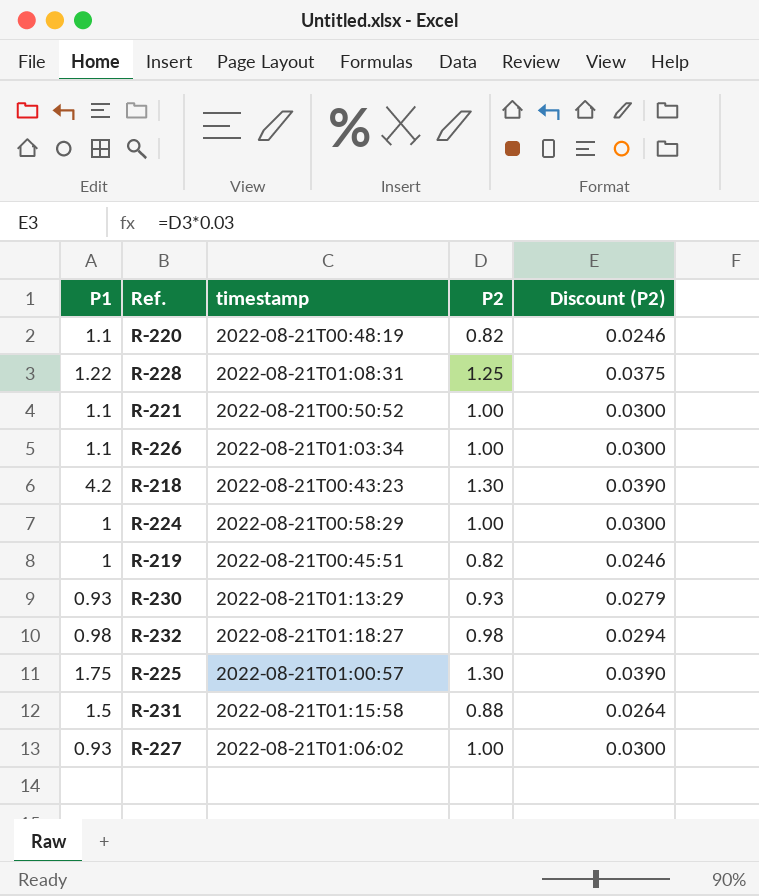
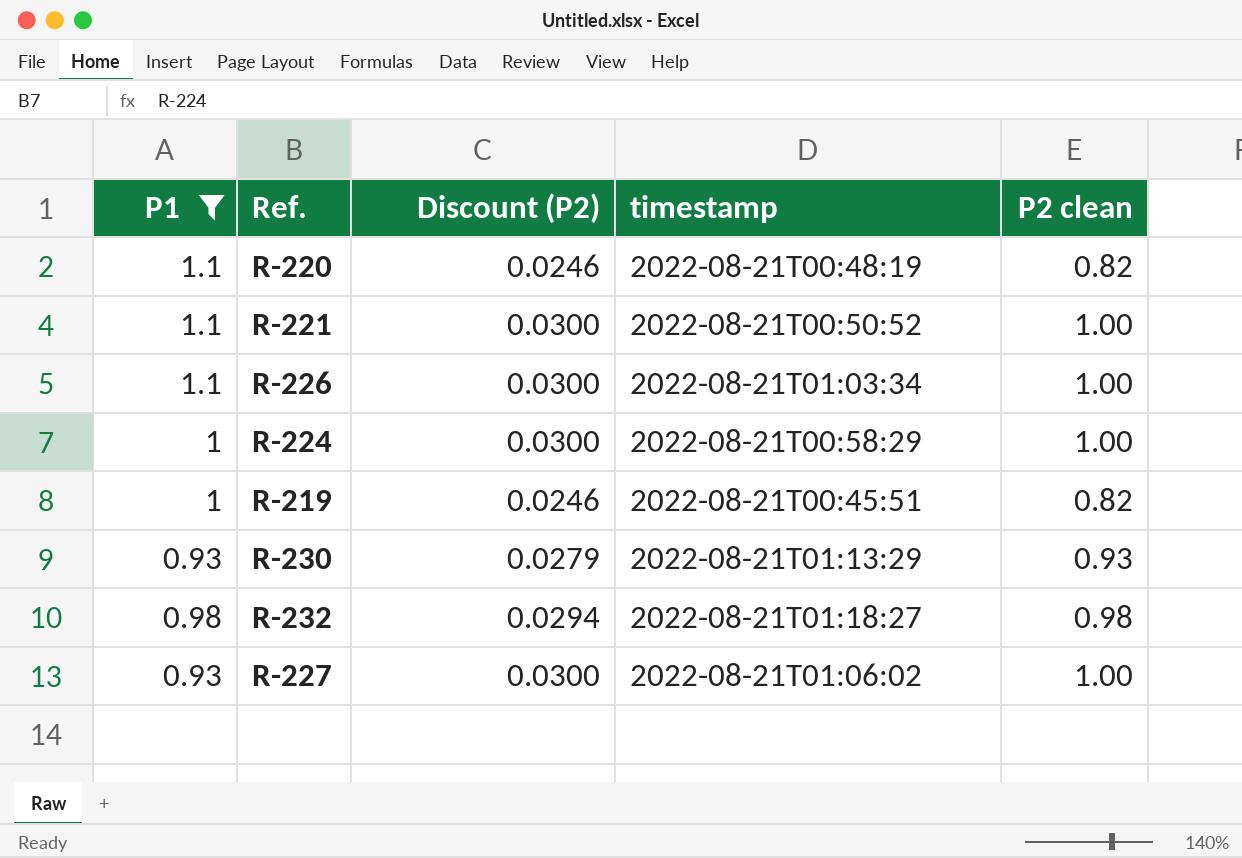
filter: none -> P1 <= 1.1
column Discount (P2) | position: 5 -> 3
column name: P2 -> P2 clean

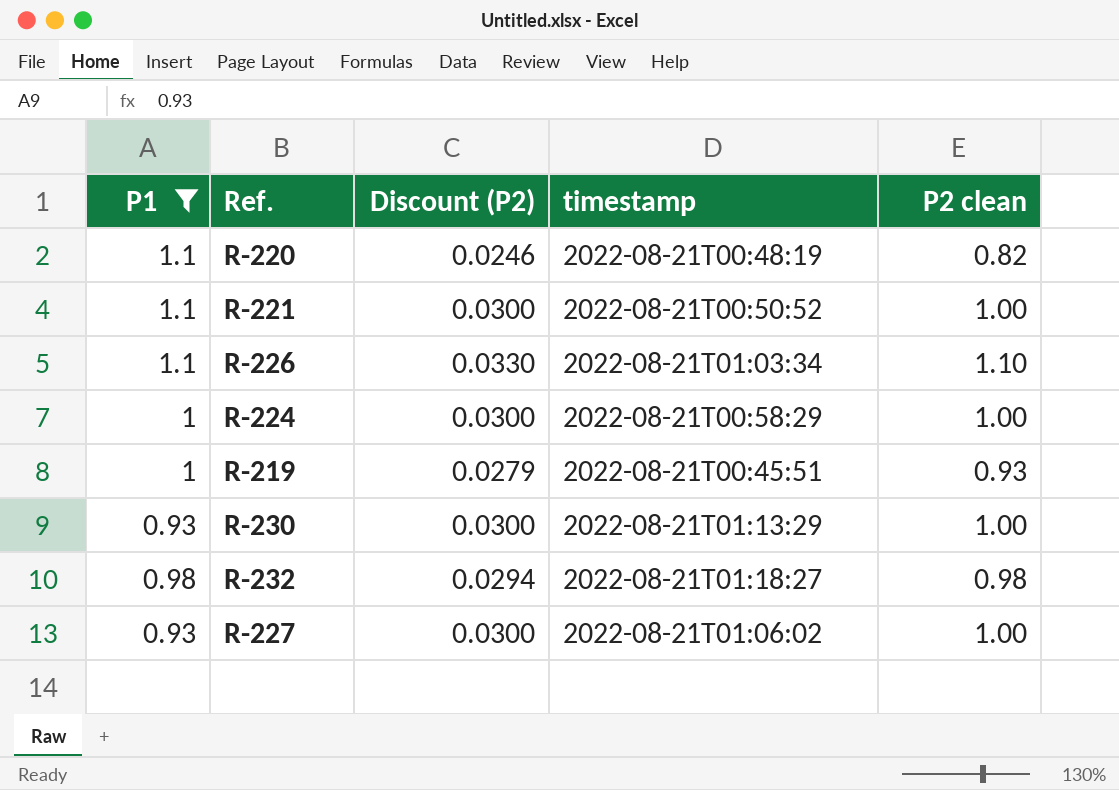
R-226 | Discount (P2): 0.0300 -> 0.0330
R-226 | P2 clean: 1.00 -> 1.10
R-219 | Discount (P2): 0.0246 -> 0.0279
R-219 | P2 clean: 0.82 -> 0.93
R-230 | Discount (P2): 0.0279 -> 0.0300
R-230 | P2 clean: 0.93 -> 1.00

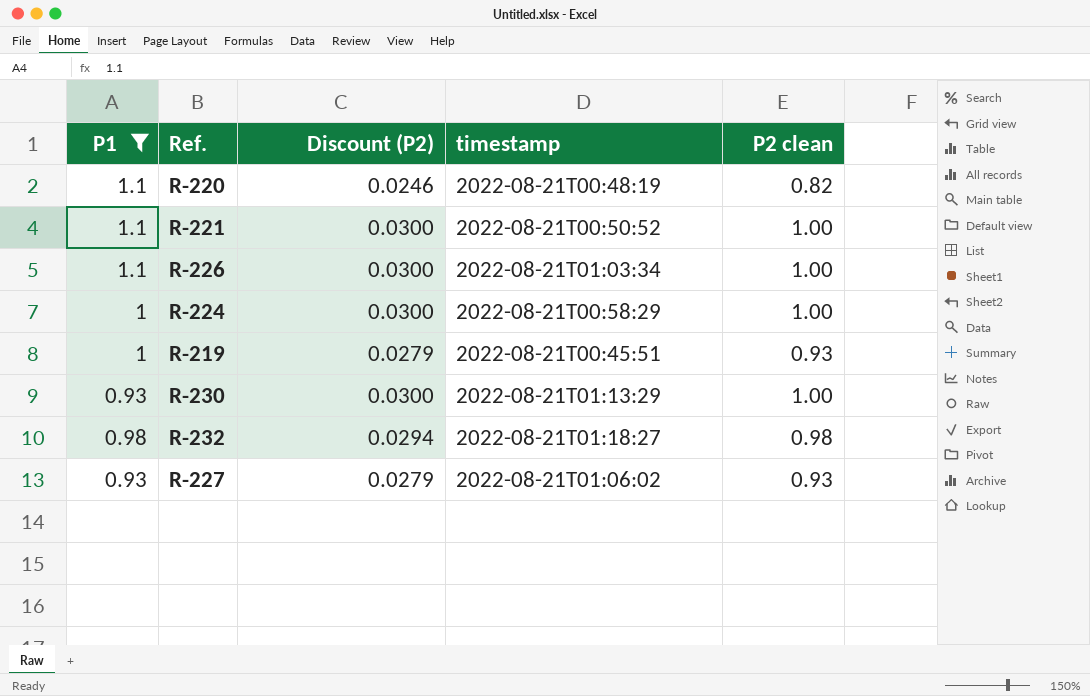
R-226 | Discount (P2): 0.0330 -> 0.0300
R-226 | P2 clean: 1.10 -> 1.00
R-227 | Discount (P2): 0.0300 -> 0.0279
R-227 | P2 clean: 1.00 -> 0.93

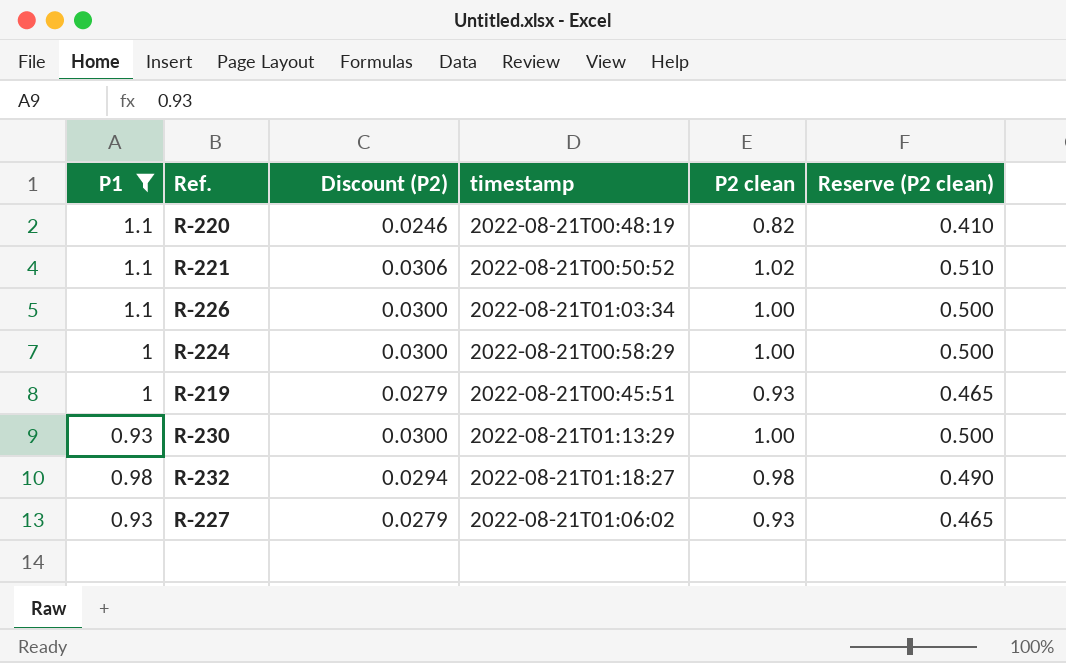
column Reserve (P2 clean) | formula: none -> [P2 clean] * 0.5
R-221 | Discount (P2): 0.0300 -> 0.0306
R-221 | P2 clean: 1.00 -> 1.02

